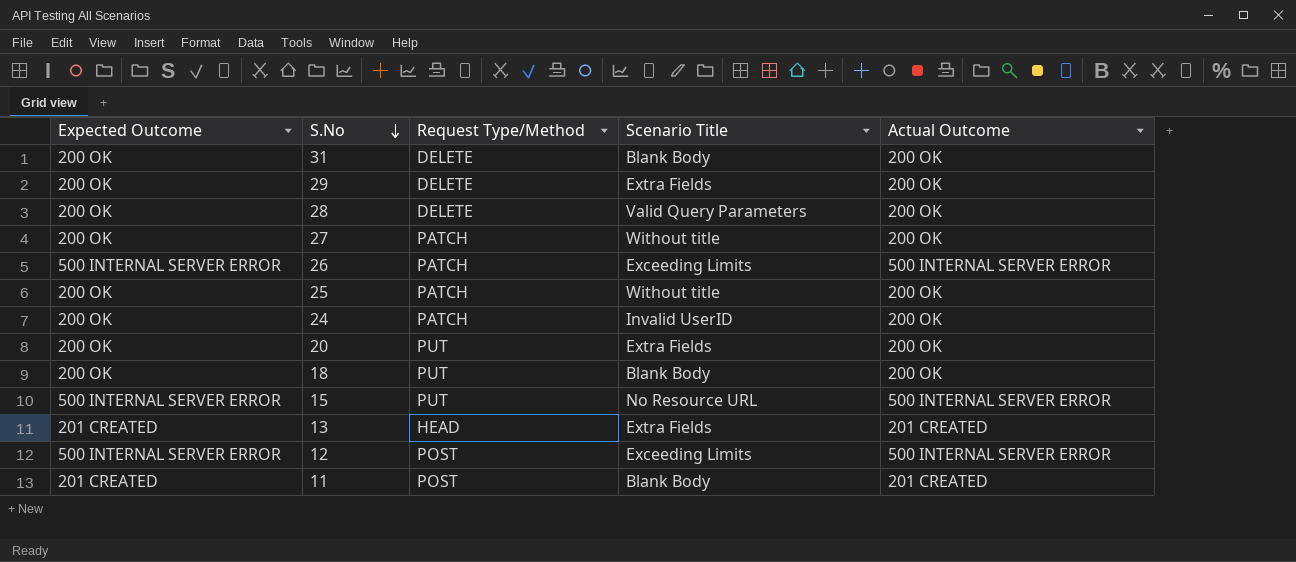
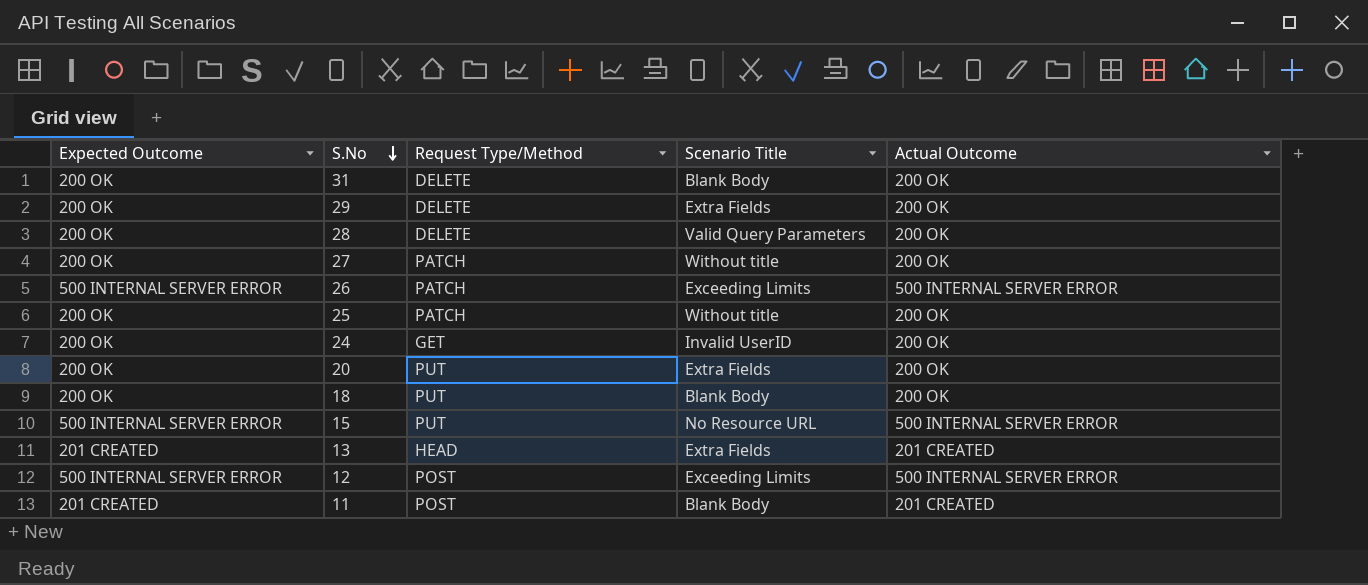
24 | Request Type/Method: PATCH -> GET

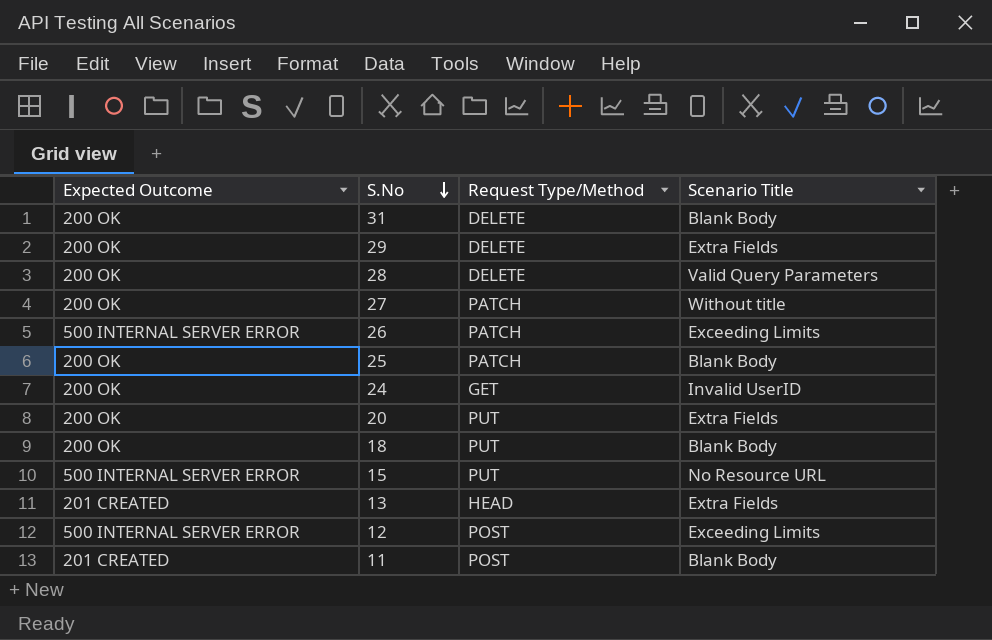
column Actual Outcome | position: 5 -> none
25 | Scenario Title: Without title -> Blank Body

